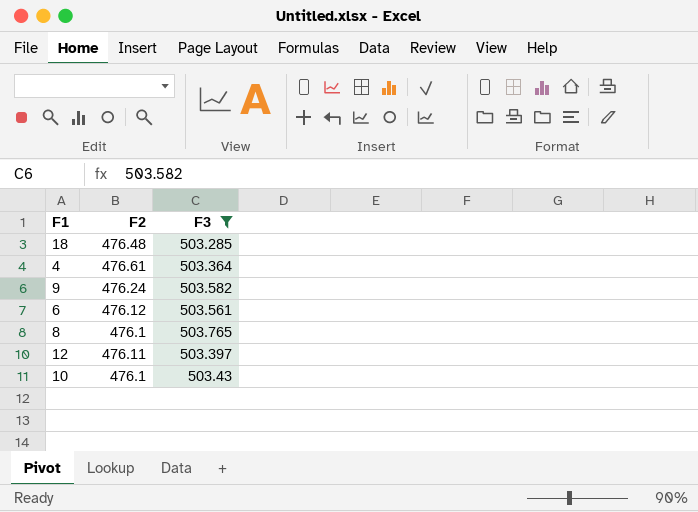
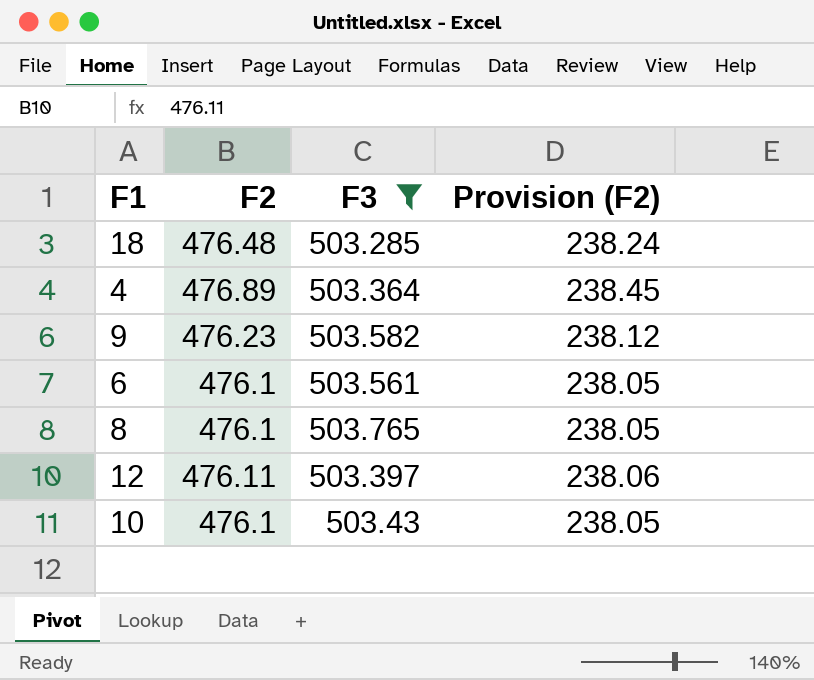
column Provision (F2) | formula: none -> [F2] * 0.5
4 | F2: 476.61 -> 476.89
9 | F2: 476.24 -> 476.23
6 | F2: 476.12 -> 476.1

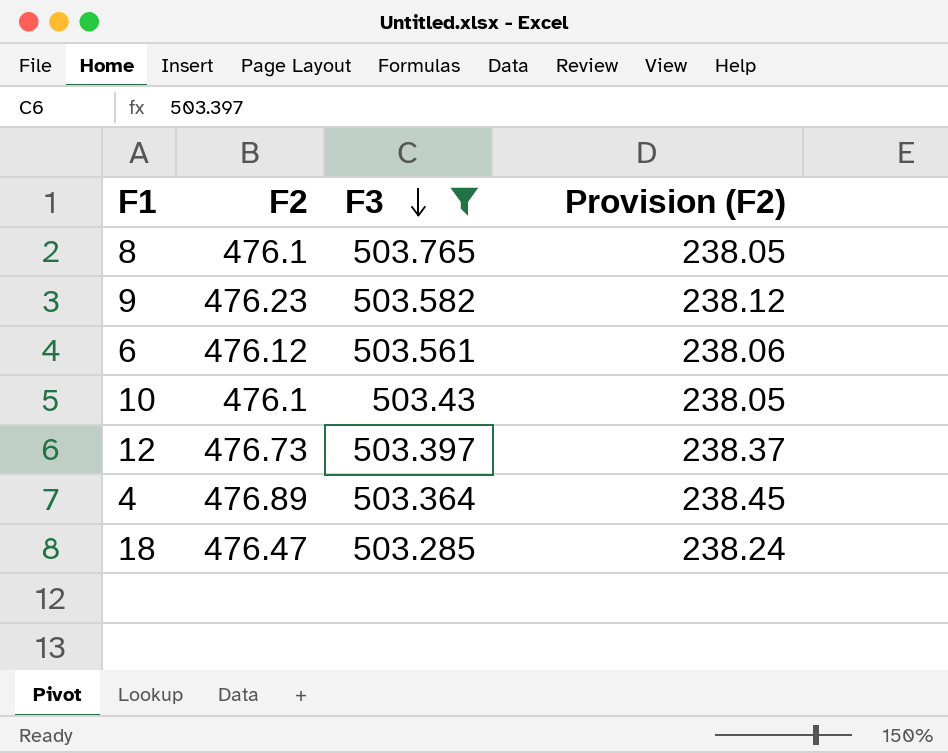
row order: none -> F3 descending
6 | F2: 476.1 -> 476.12
6 | Provision (F2): 238.05 -> 238.06
12 | F2: 476.11 -> 476.73
12 | Provision (F2): 238.06 -> 238.37
18 | F2: 476.48 -> 476.47

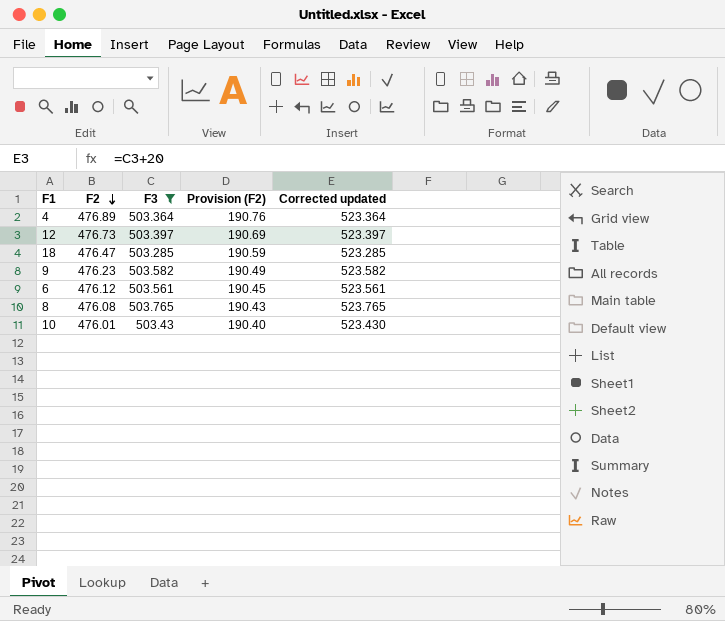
row order: F3 descending -> F2 descending
column Provision (F2) | formula: [F2] * 0.5 -> [F2] * 0.4
column Corrected updated | formula: none -> [F3] + 20
8 | F2: 476.1 -> 476.08
10 | F2: 476.1 -> 476.01

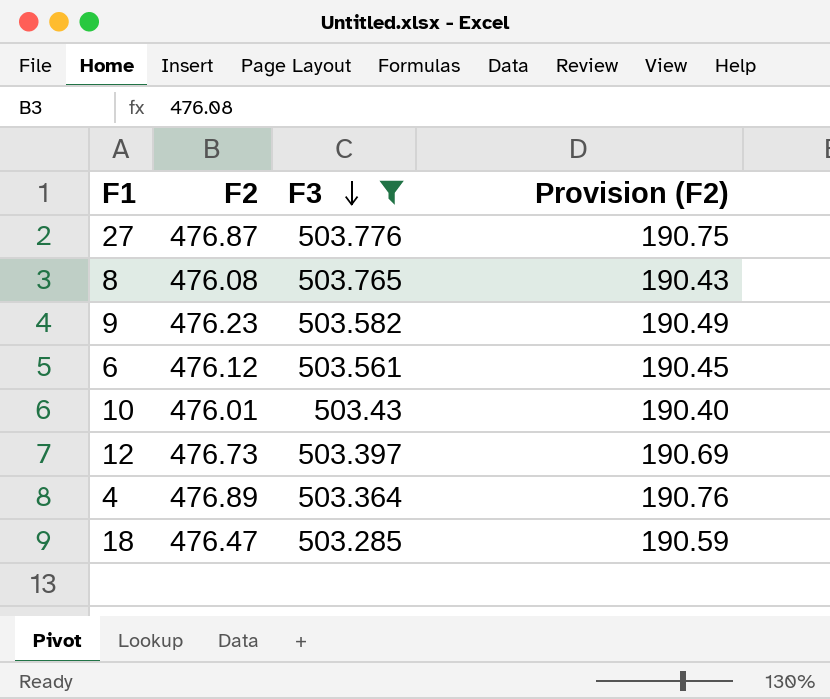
row order: F2 descending -> F3 descending
column Corrected updated | formula: [F3] + 20 -> none
row 27: none -> 476.87 | 503.776 | 190.75

